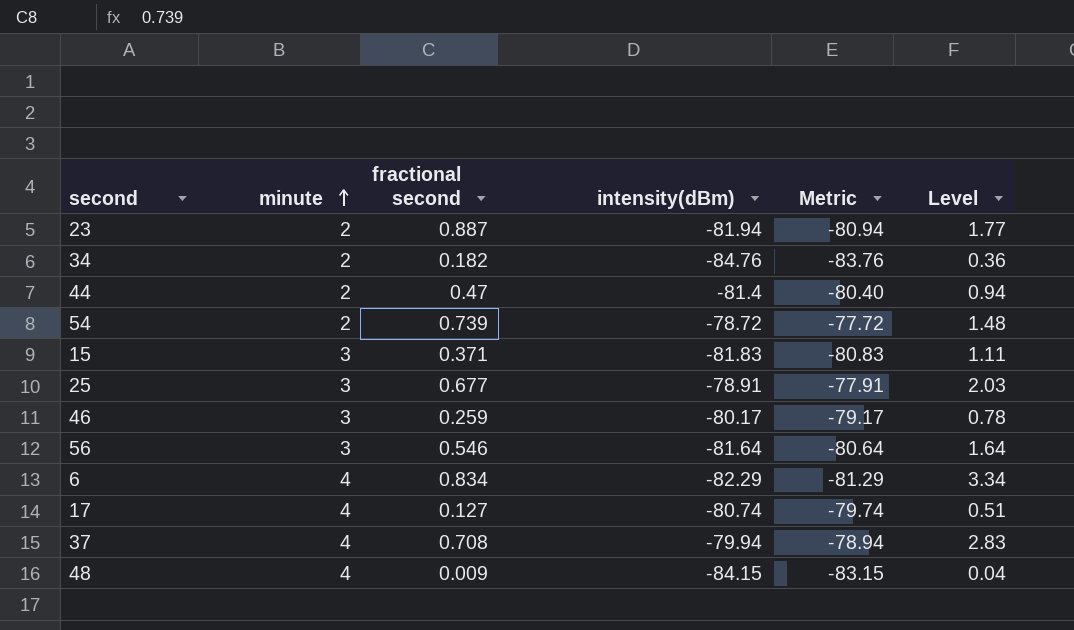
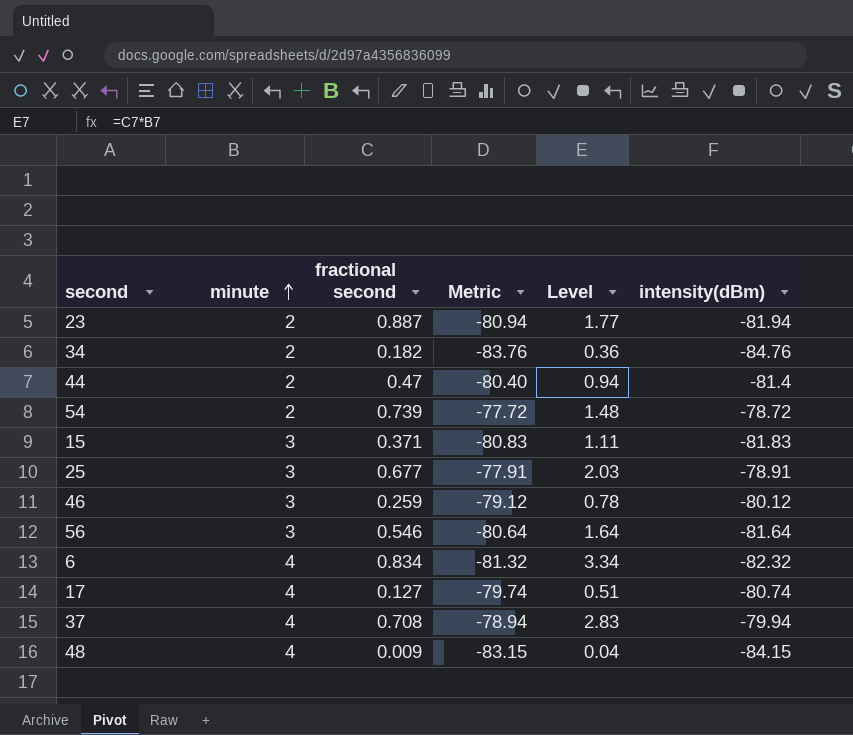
column intensity(dBm) | position: 4 -> 6
46 | Metric: -79.17 -> -79.12
46 | intensity(dBm): -80.17 -> -80.12
6 | Metric: -81.29 -> -81.32
6 | intensity(dBm): -82.29 -> -82.32

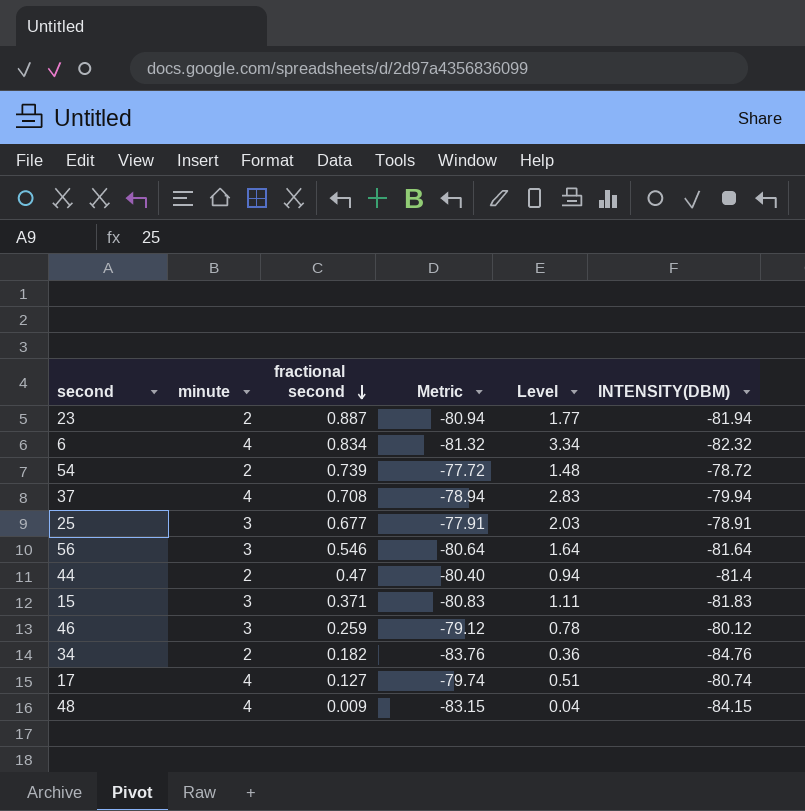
row order: minute ascending -> fractional second descending
column name: intensity(dBm) -> INTENSITY(DBM)

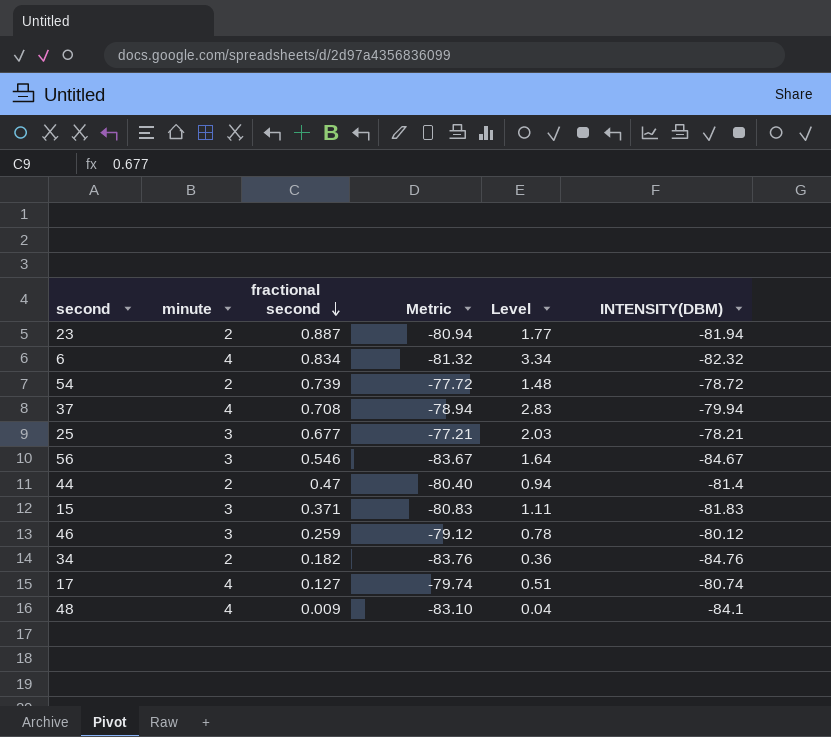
25 | Metric: -77.91 -> -77.21
25 | INTENSITY(DBM): -78.91 -> -78.21
56 | Metric: -80.64 -> -83.67
56 | INTENSITY(DBM): -81.64 -> -84.67
48 | Metric: -83.15 -> -83.10
48 | INTENSITY(DBM): -84.15 -> -84.1

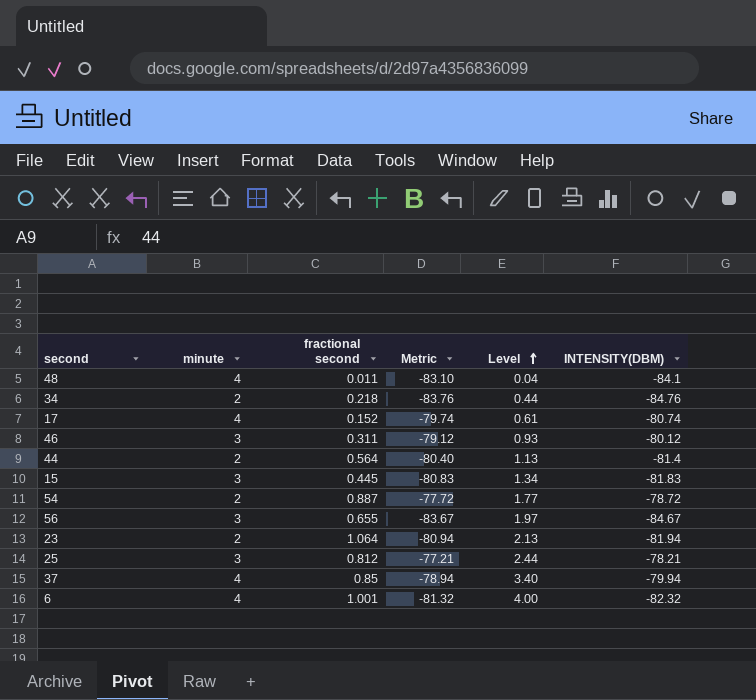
row order: fractional second descending -> Level ascending
48 | fractional second: 0.009 -> 0.011
34 | fractional second: 0.182 -> 0.218
34 | Level: 0.36 -> 0.44
17 | fractional second: 0.127 -> 0.152
17 | Level: 0.51 -> 0.61
46 | fractional second: 0.259 -> 0.311
46 | Level: 0.78 -> 0.93
44 | fractional second: 0.47 -> 0.564
44 | Level: 0.94 -> 1.13
15 | fractional second: 0.371 -> 0.445
15 | Level: 1.11 -> 1.34
54 | fractional second: 0.739 -> 0.887
54 | Level: 1.48 -> 1.77
56 | fractional second: 0.546 -> 0.655
56 | Level: 1.64 -> 1.97
23 | fractional second: 0.887 -> 1.064
23 | Level: 1.77 -> 2.13
25 | fractional second: 0.677 -> 0.812
25 | Level: 2.03 -> 2.44
37 | fractional second: 0.708 -> 0.85
37 | Level: 2.83 -> 3.40
6 | fractional second: 0.834 -> 1.001
6 | Level: 3.34 -> 4.00

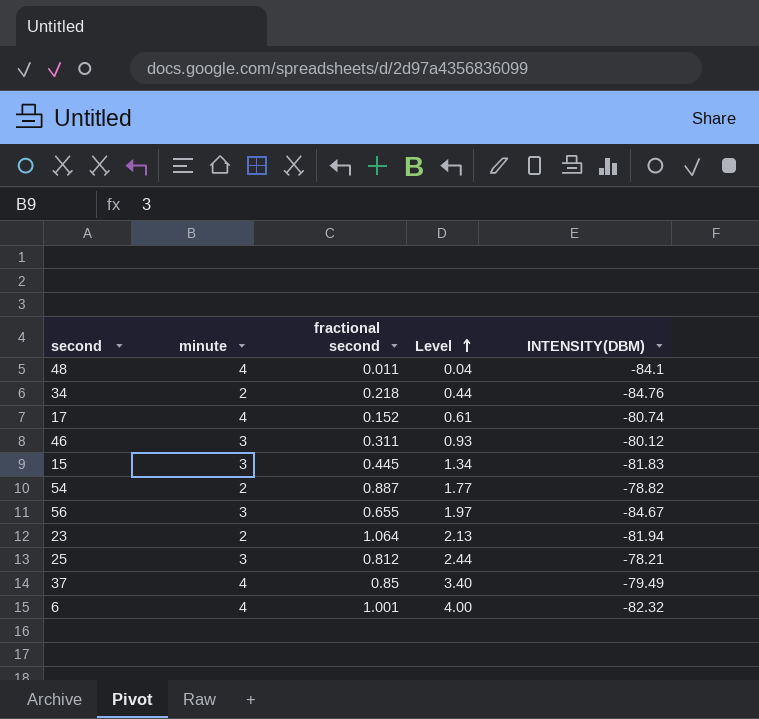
column Metric | formula: [INTENSITY(DBM)] + 1 -> none
row 44: 2 | 0.564 | -80.40 | 1.13 | -81.4 -> none
54 | INTENSITY(DBM): -78.72 -> -78.82
37 | INTENSITY(DBM): -79.94 -> -79.49

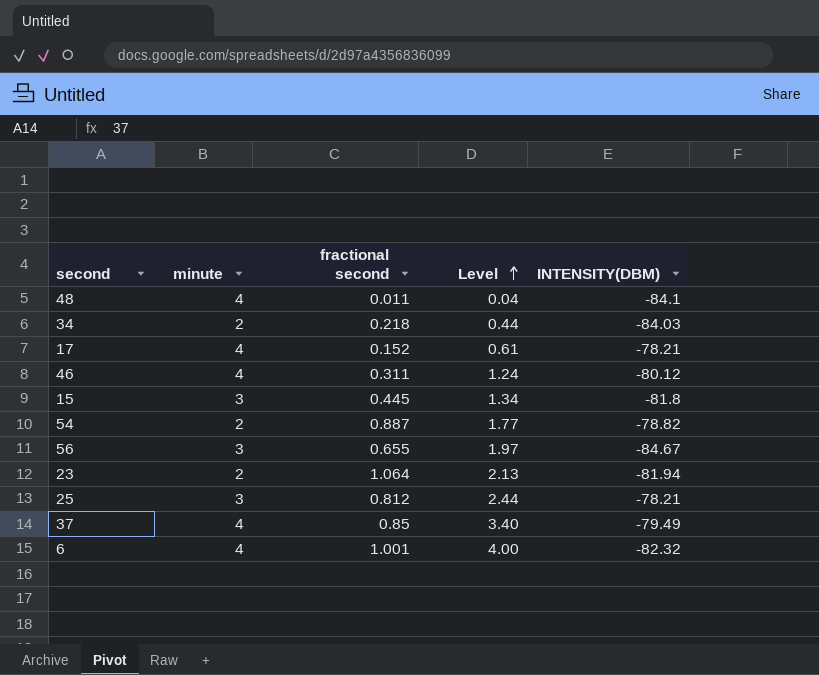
34 | INTENSITY(DBM): -84.76 -> -84.03
17 | INTENSITY(DBM): -80.74 -> -78.21
46 | minute: 3 -> 4
46 | Level: 0.93 -> 1.24
15 | INTENSITY(DBM): -81.83 -> -81.8

